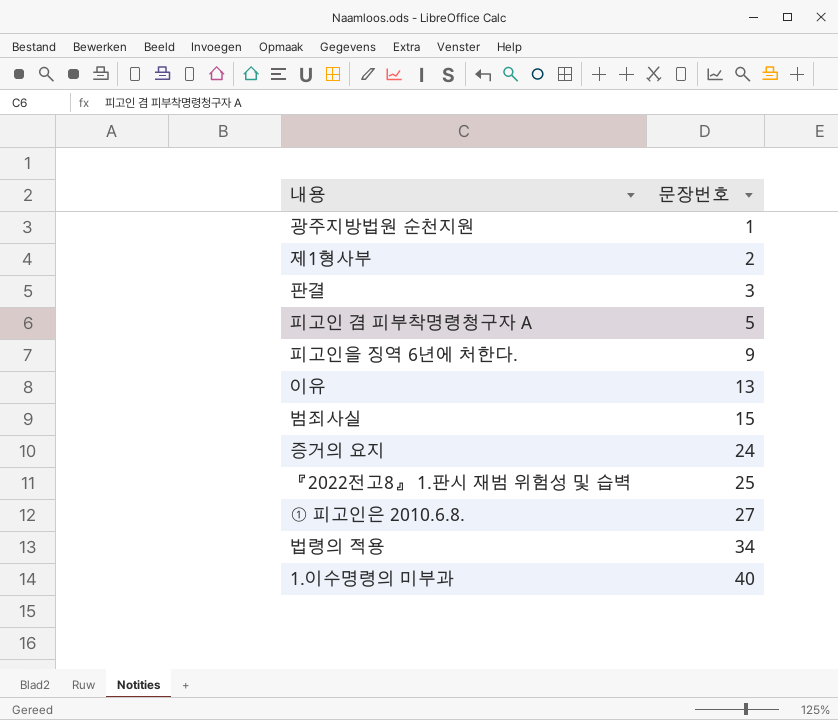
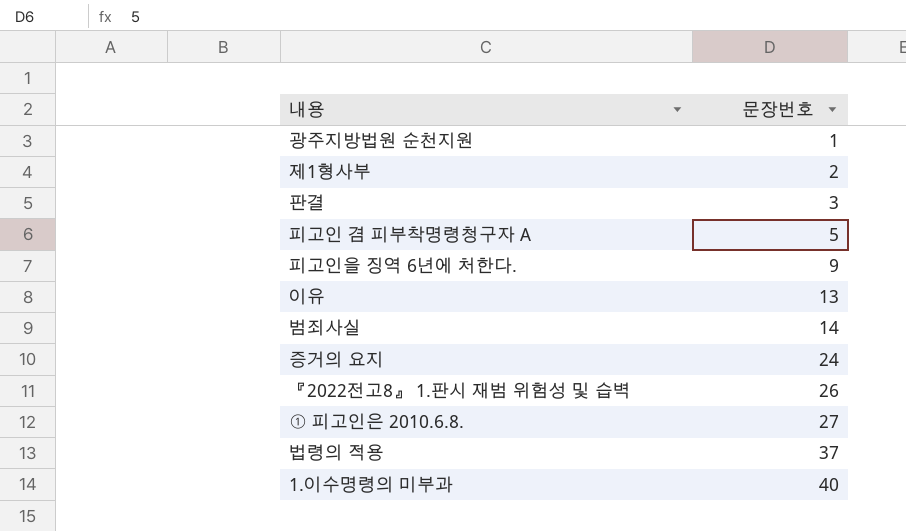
범죄사실 | 문장번호: 15 -> 14
『2022전고8』 1.판시 재범 위험성 및 습벽 | 문장번호: 25 -> 26
법령의 적용 | 문장번호: 34 -> 37

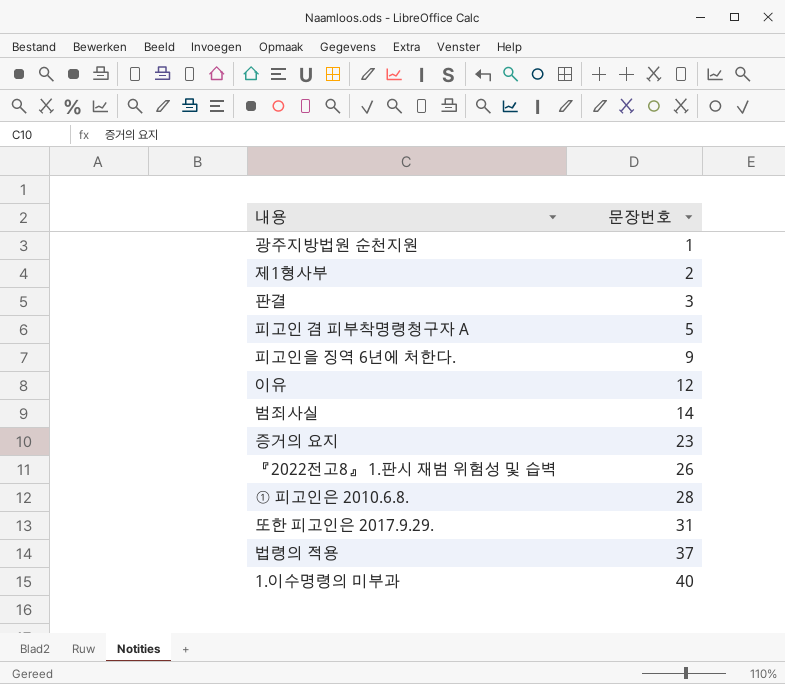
이유 | 문장번호: 13 -> 12
증거의 요지 | 문장번호: 24 -> 23
① 피고인은 2010.6.8. | 문장번호: 27 -> 28
row 또한 피고인은 2017.9.29.: none -> 31

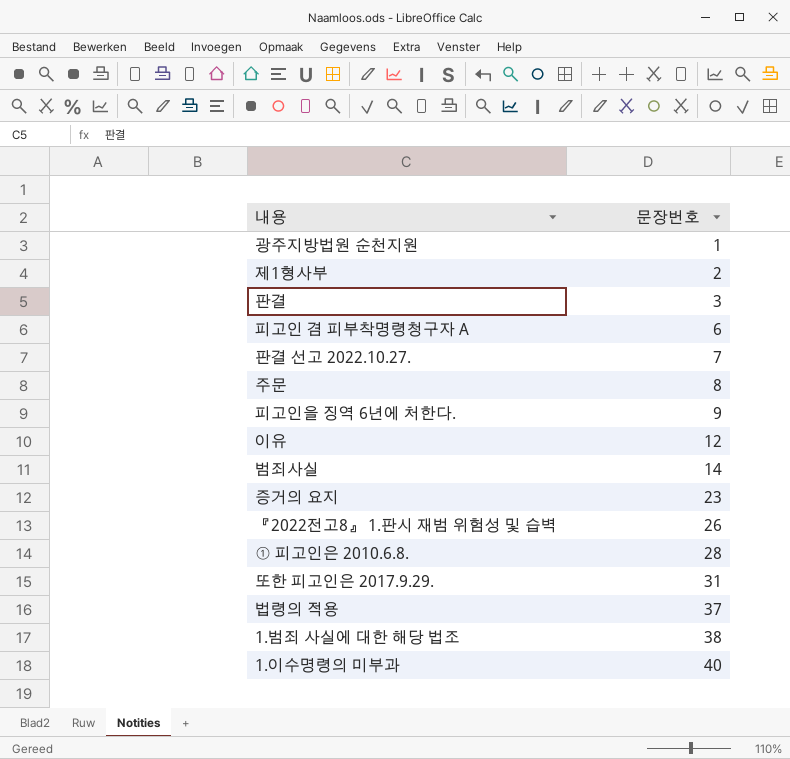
피고인 겸 피부착명령청구자 A | 문장번호: 5 -> 6
row 판결 선고 2022.10.27.: none -> 7
row 주문: none -> 8
row 1.범죄 사실에 대한 해당 법조: none -> 38

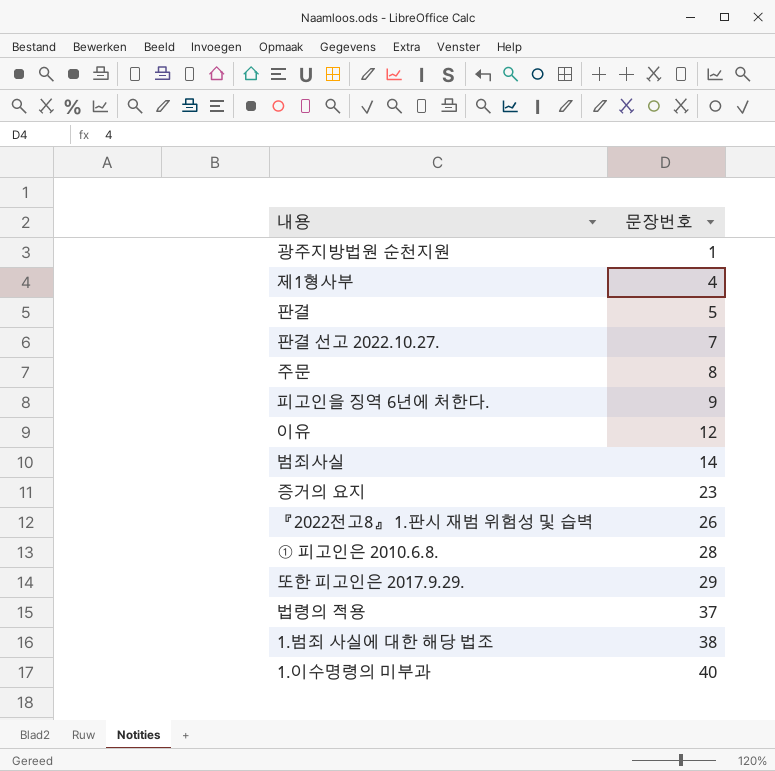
row 피고인 겸 피부착명령청구자 A: 6 -> none
제1형사부 | 문장번호: 2 -> 4
판결 | 문장번호: 3 -> 5
또한 피고인은 2017.9.29. | 문장번호: 31 -> 29

